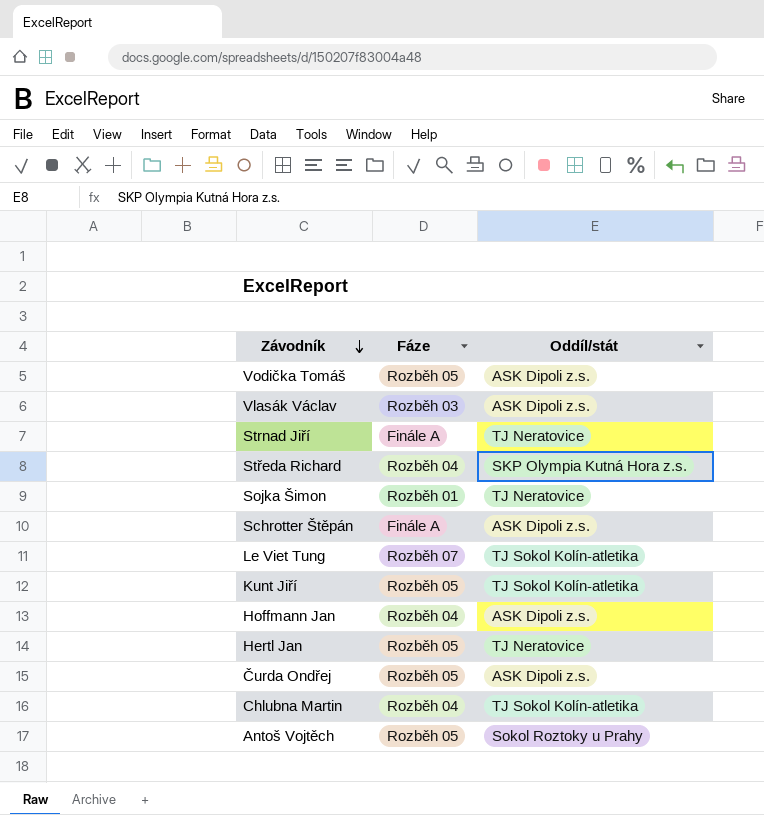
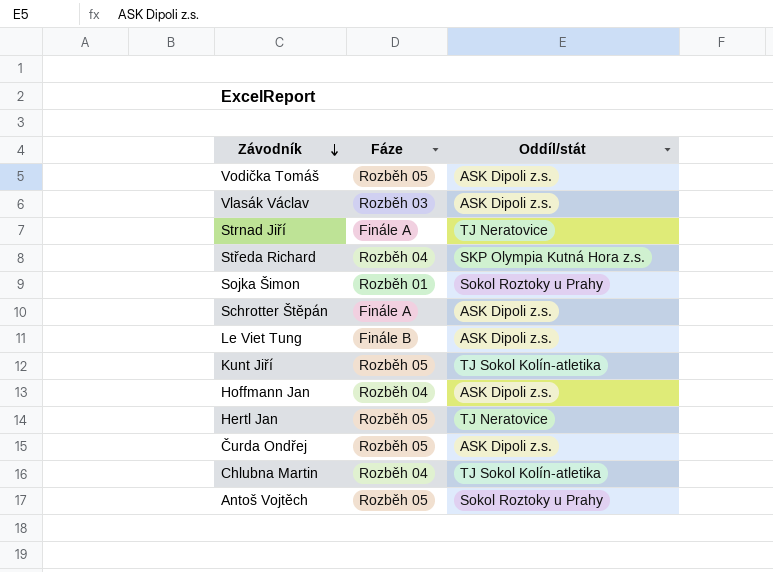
Sojka Šimon | Oddíl/stát: TJ Neratovice -> Sokol Roztoky u Prahy
Le Viet Tung | Fáze: Rozběh 07 -> Finále B
Le Viet Tung | Oddíl/stát: TJ Sokol Kolín-atletika -> ASK Dipoli z.s.

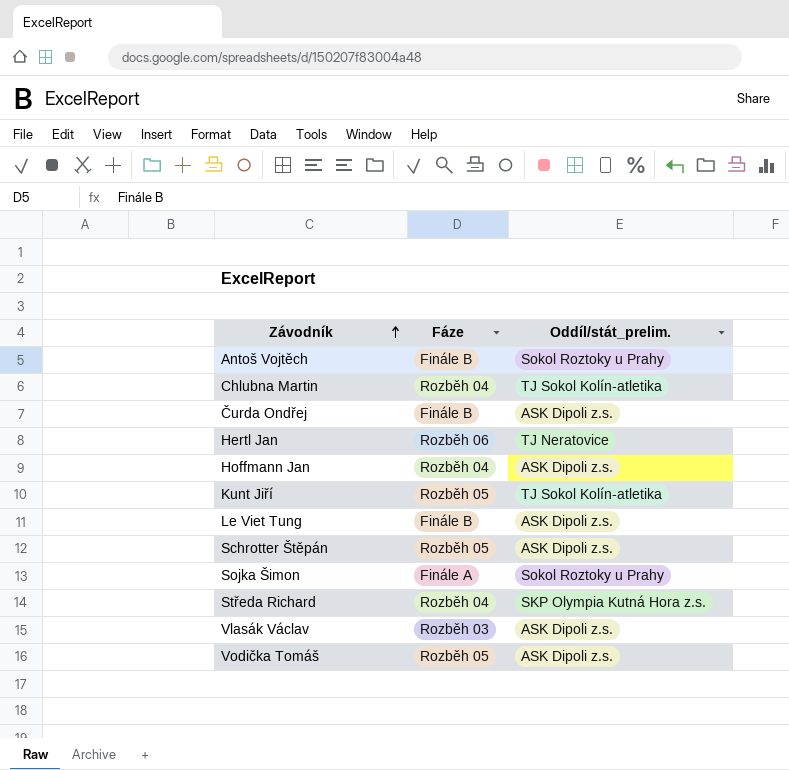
row order: Závodník descending -> Závodník ascending
column name: Oddíl/stát -> Oddíl/stát_prelim.
row Strnad Jiří: Finále A | TJ Neratovice -> none
Antoš Vojtěch | Fáze: Rozběh 05 -> Finále B
Čurda Ondřej | Fáze: Rozběh 05 -> Finále B
Hertl Jan | Fáze: Rozběh 05 -> Rozběh 06
Schrotter Štěpán | Fáze: Finále A -> Rozběh 05
Sojka Šimon | Fáze: Rozběh 01 -> Finále A

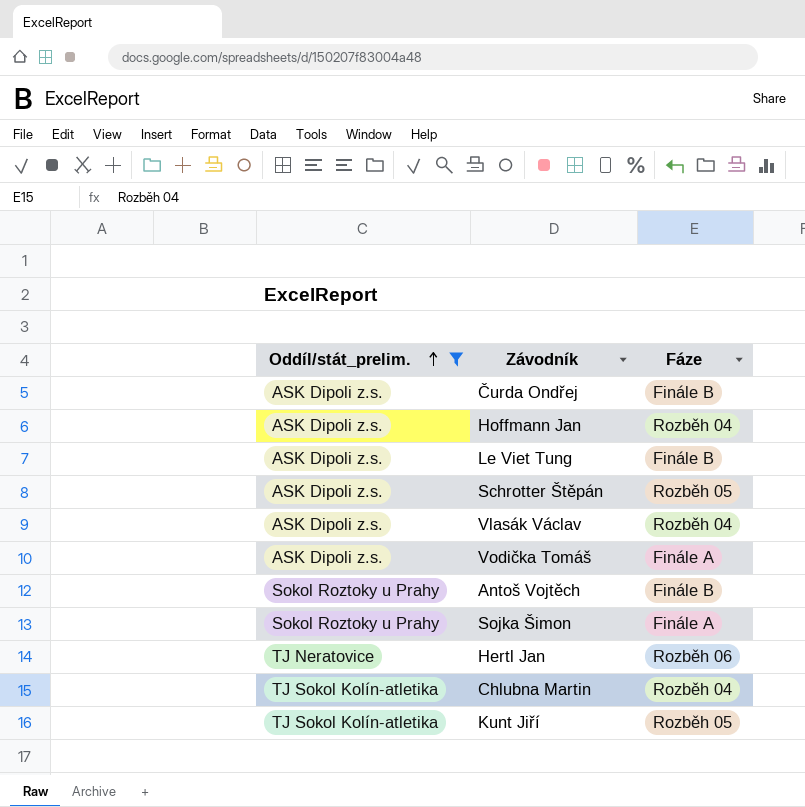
filter: none -> Oddíl/stát_prelim. != SKP Olympia Kutná Hora z.s.
row order: Závodník ascending -> Oddíl/stát_prelim. ascending
column Oddíl/stát_prelim. | position: 3 -> 1
Vlasák Václav | Fáze: Rozběh 03 -> Rozběh 04
Vodička Tomáš | Fáze: Rozběh 05 -> Finále A

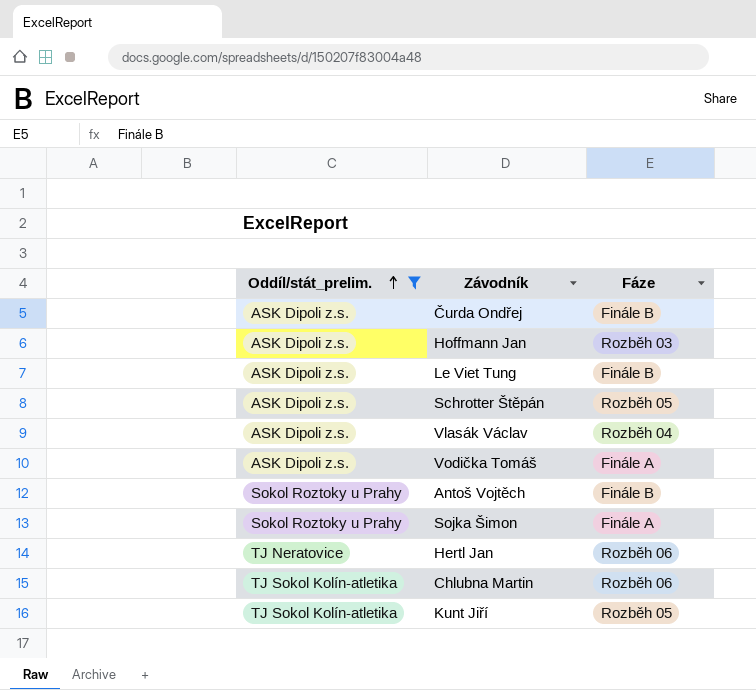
Hoffmann Jan | Fáze: Rozběh 04 -> Rozběh 03
Chlubna Martin | Fáze: Rozběh 04 -> Rozběh 06

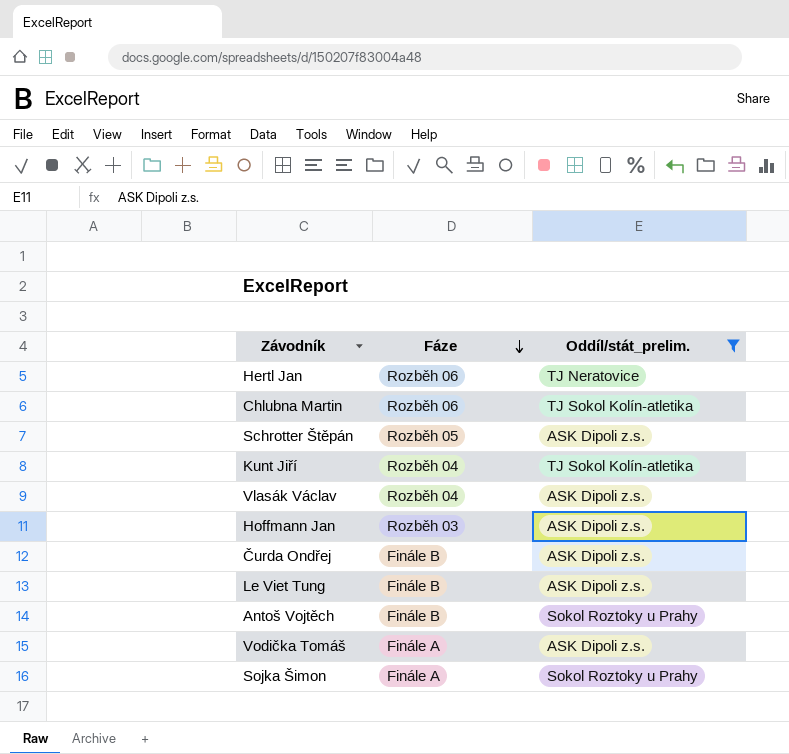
row order: Oddíl/stát_prelim. ascending -> Fáze descending
column Oddíl/stát_prelim. | position: 1 -> 3
Kunt Jiří | Fáze: Rozběh 05 -> Rozběh 04

